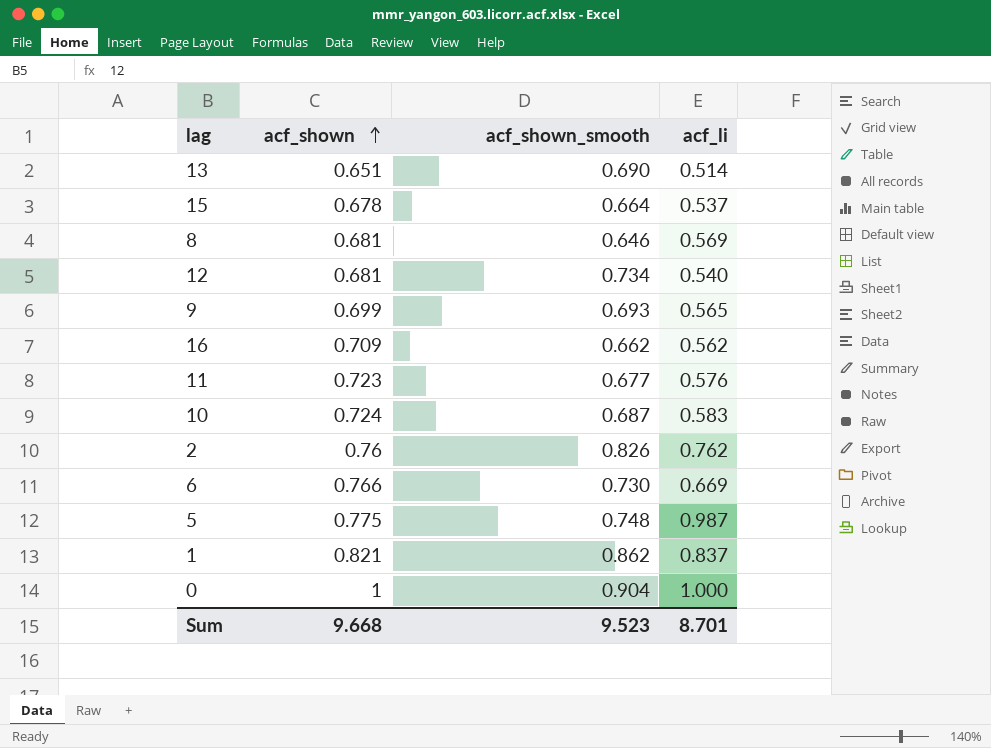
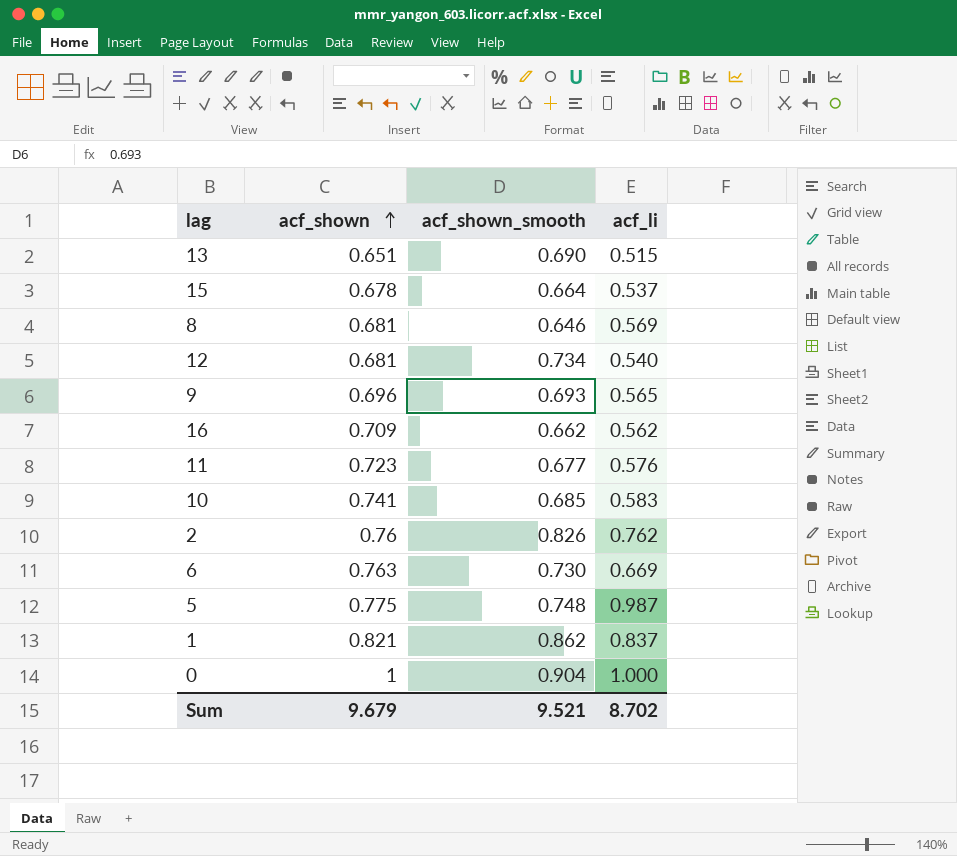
13 | acf_li: 0.514 -> 0.515
9 | acf_shown: 0.699 -> 0.696
10 | acf_shown: 0.724 -> 0.741
10 | acf_shown_smooth: 0.687 -> 0.685
6 | acf_shown: 0.766 -> 0.763
Sum | acf_shown: 9.668 -> 9.679
Sum | acf_shown_smooth: 9.523 -> 9.521
Sum | acf_li: 8.701 -> 8.702

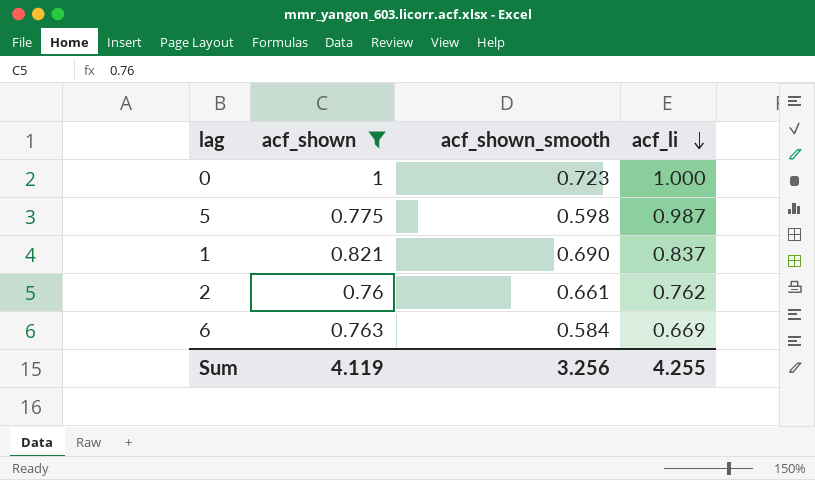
filter: none -> acf_shown >= 0.76
row order: acf_shown ascending -> acf_li descending
0 | acf_shown_smooth: 0.904 -> 0.723
5 | acf_shown_smooth: 0.748 -> 0.598
1 | acf_shown_smooth: 0.862 -> 0.690
2 | acf_shown_smooth: 0.826 -> 0.661
6 | acf_shown_smooth: 0.730 -> 0.584
Sum | acf_shown: 9.679 -> 4.119
Sum | acf_shown_smooth: 9.521 -> 3.256
Sum | acf_li: 8.702 -> 4.255

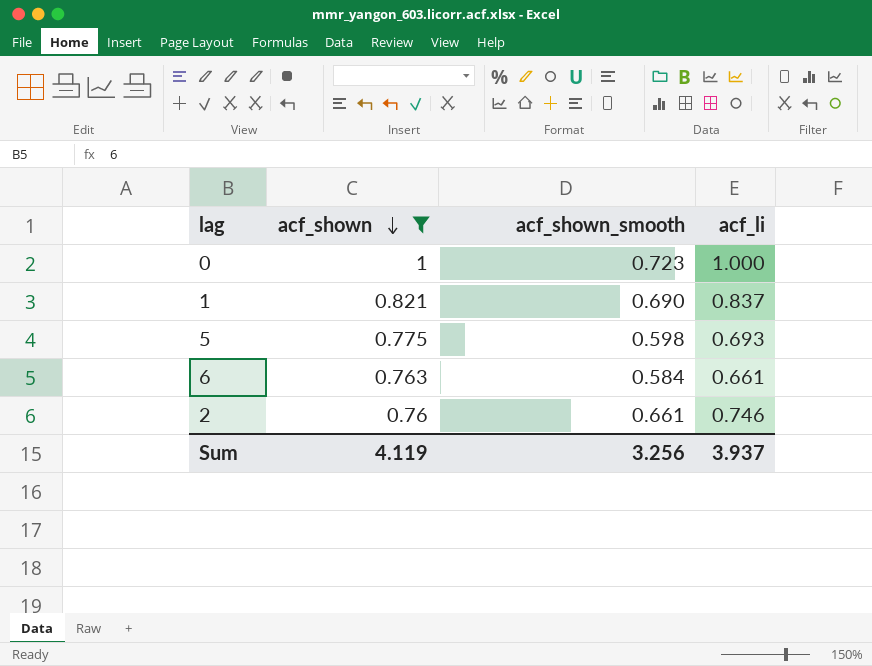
row order: acf_li descending -> acf_shown descending
5 | acf_li: 0.987 -> 0.693
6 | acf_li: 0.669 -> 0.661
2 | acf_li: 0.762 -> 0.746
Sum | acf_li: 4.255 -> 3.937

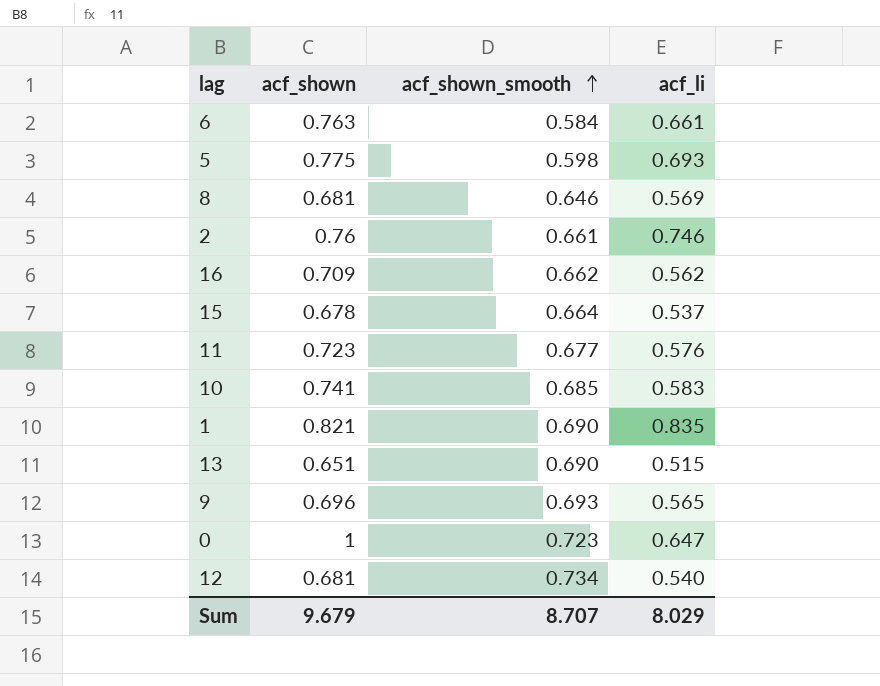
filter: acf_shown >= 0.76 -> none
row order: acf_shown descending -> acf_shown_smooth ascending
1 | acf_li: 0.837 -> 0.835
0 | acf_li: 1.000 -> 0.647
Sum | acf_shown: 4.119 -> 9.679
Sum | acf_shown_smooth: 3.256 -> 8.707
Sum | acf_li: 3.937 -> 8.029

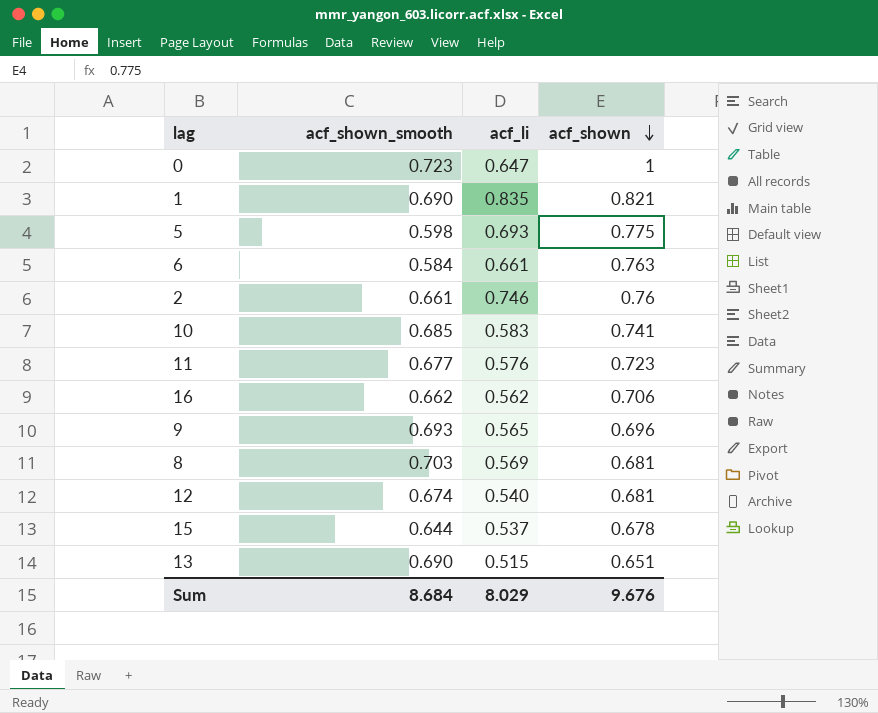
row order: acf_shown_smooth ascending -> acf_shown descending
column acf_shown | position: 2 -> 4
16 | acf_shown: 0.709 -> 0.706
8 | acf_shown_smooth: 0.646 -> 0.703
12 | acf_shown_smooth: 0.734 -> 0.674
15 | acf_shown_smooth: 0.664 -> 0.644
Sum | acf_shown_smooth: 8.707 -> 8.684
Sum | acf_shown: 9.679 -> 9.676

